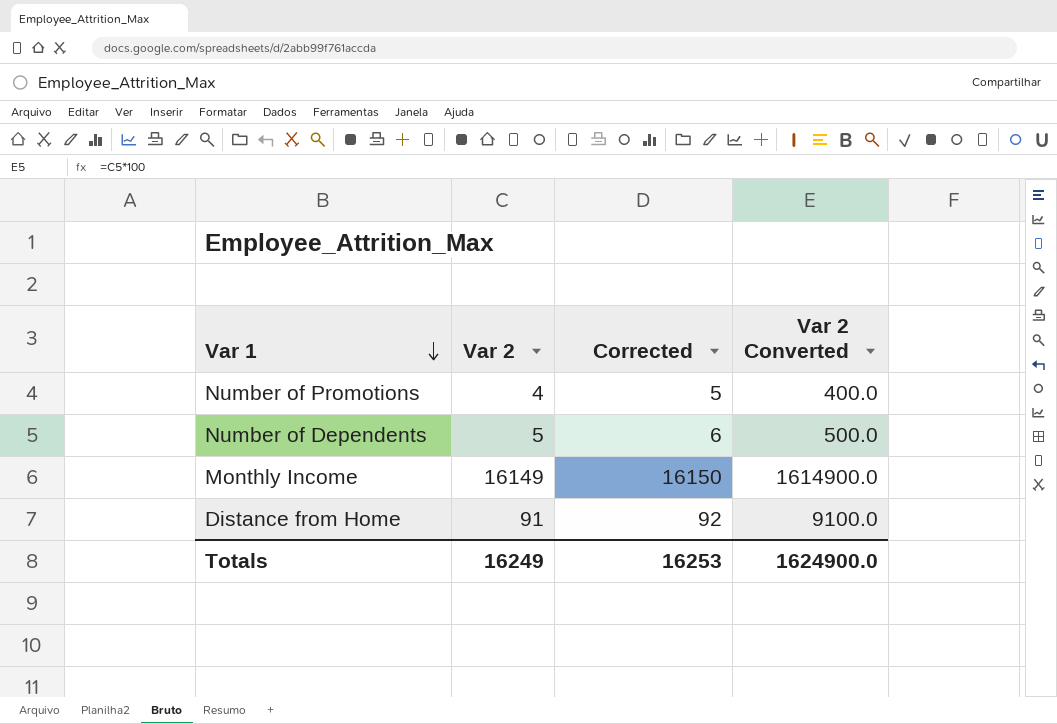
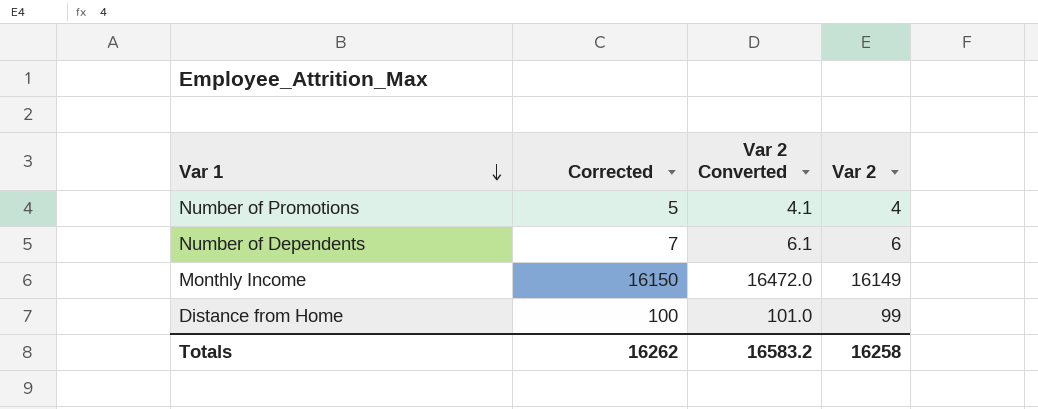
column Var 2 Converted | formula: [Var 2] * 100 -> [Var 2] * 1.02
column Var 2 | position: 2 -> 4
Number of Dependents | Corrected: 6 -> 7
Number of Dependents | Var 2: 5 -> 6
Distance from Home | Corrected: 92 -> 100
Distance from Home | Var 2: 91 -> 99
Totals | Corrected: 16253 -> 16262
Totals | Var 2 Converted: 1624900.0 -> 16583.2
Totals | Var 2: 16249 -> 16258

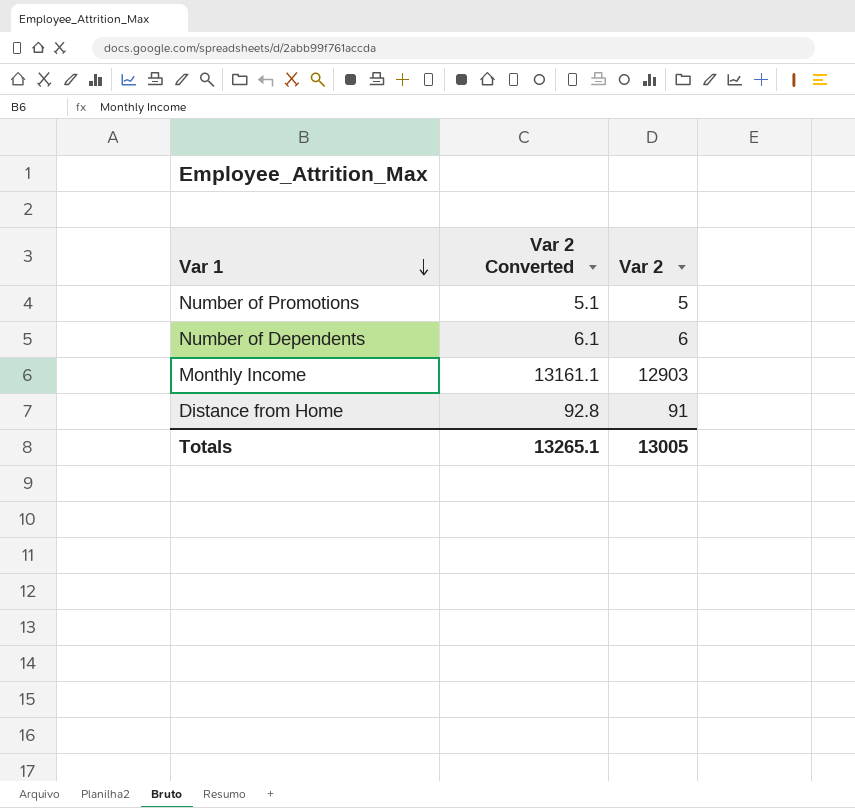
column Corrected | formula: [Var 2] + 1 -> none
Number of Promotions | Var 2 Converted: 4.1 -> 5.1
Number of Promotions | Var 2: 4 -> 5
Monthly Income | Var 2 Converted: 16472.0 -> 13161.1
Monthly Income | Var 2: 16149 -> 12903
Distance from Home | Var 2 Converted: 101.0 -> 92.8
Distance from Home | Var 2: 99 -> 91
Totals | Var 2 Converted: 16583.2 -> 13265.1
Totals | Var 2: 16258 -> 13005

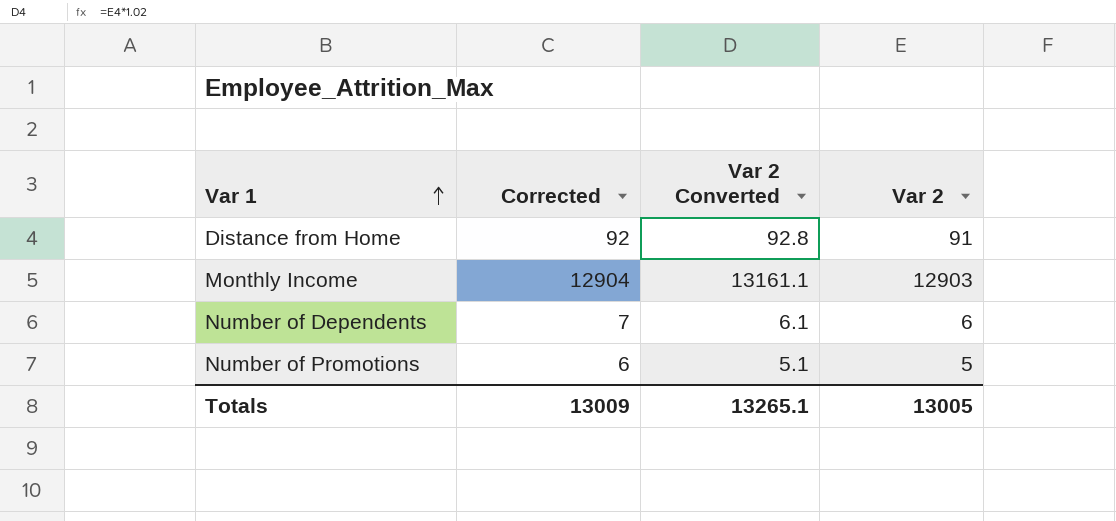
row order: Var 1 descending -> Var 1 ascending
column Corrected | formula: none -> [Var 2] + 1

